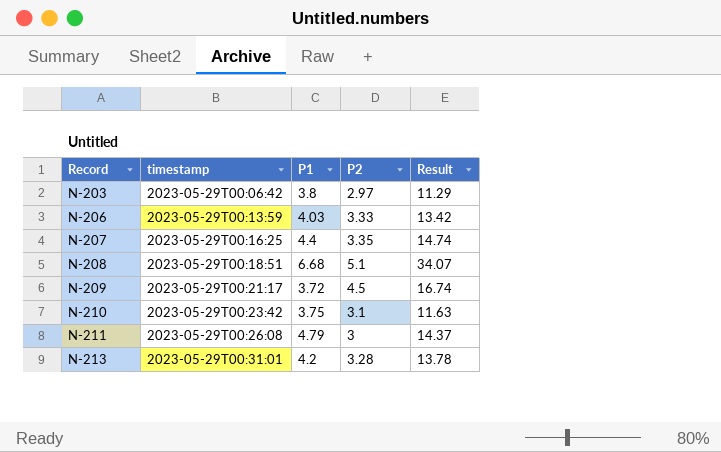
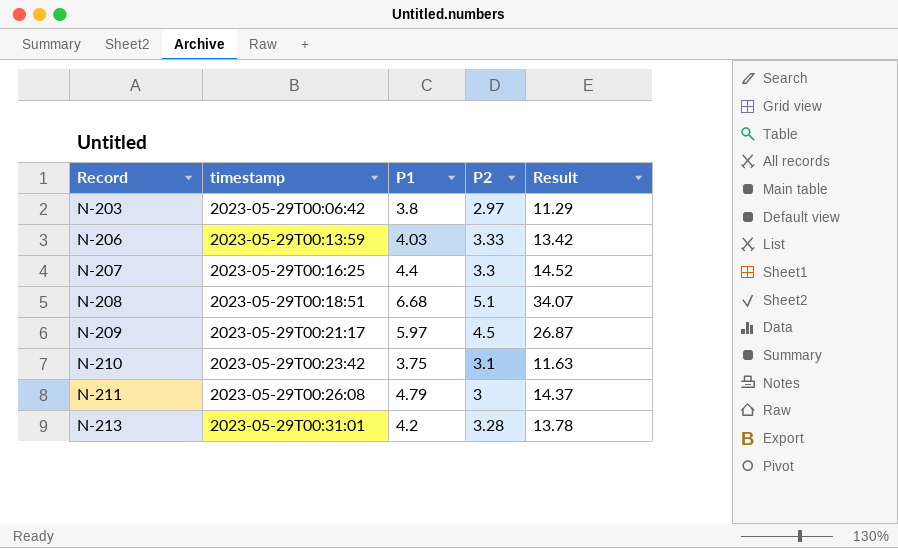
N-207 | P2: 3.35 -> 3.3
N-207 | Result: 14.74 -> 14.52
N-209 | P1: 3.72 -> 5.97
N-209 | Result: 16.74 -> 26.87

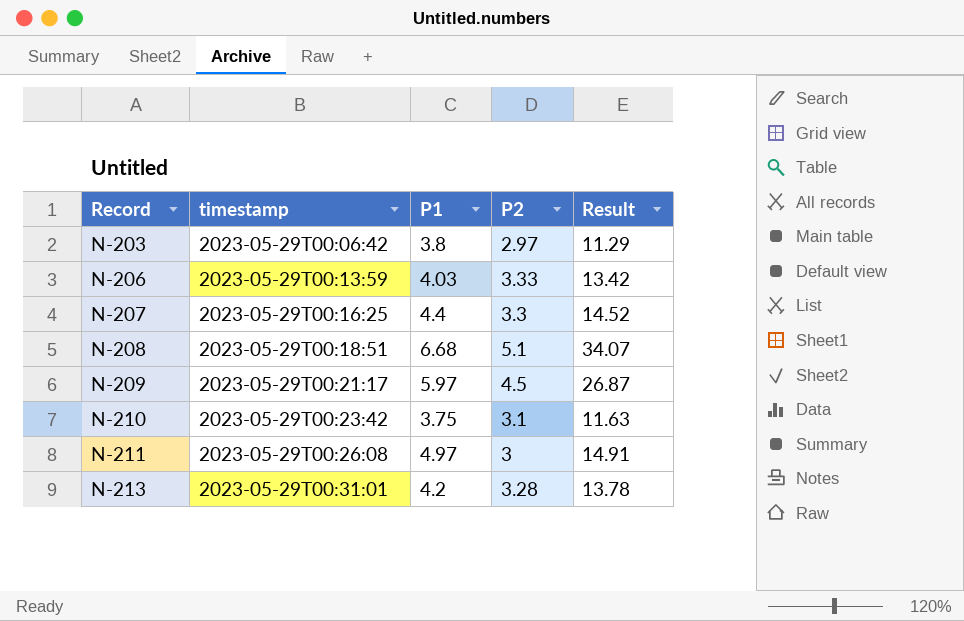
N-211 | P1: 4.79 -> 4.97
N-211 | Result: 14.37 -> 14.91

